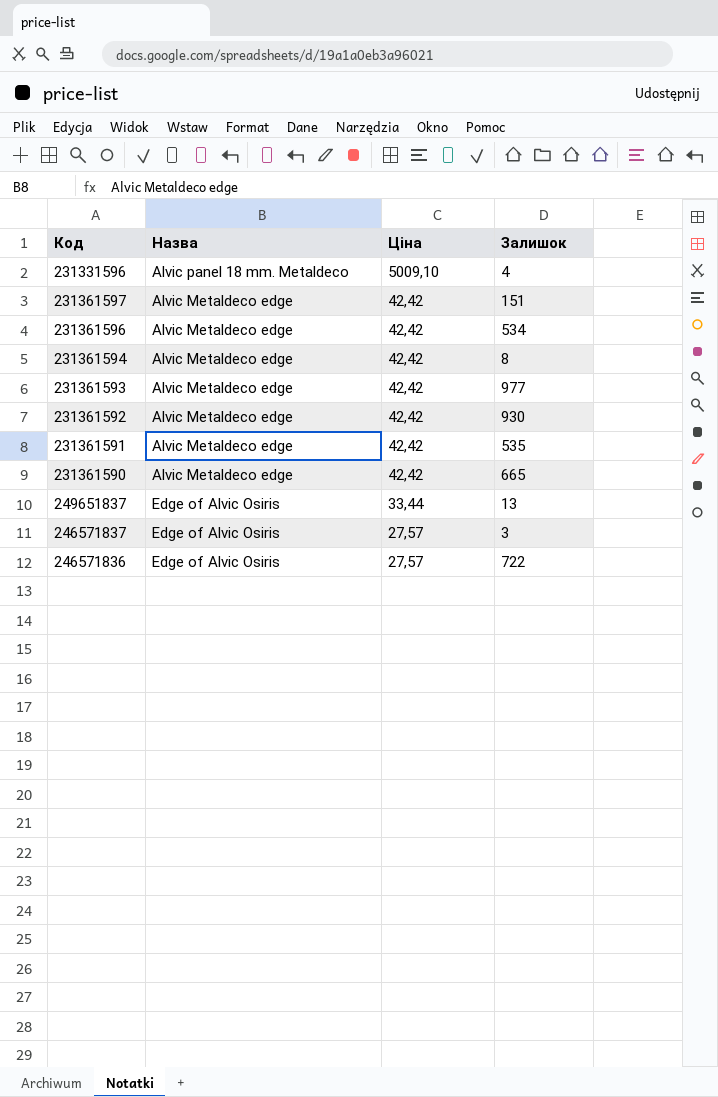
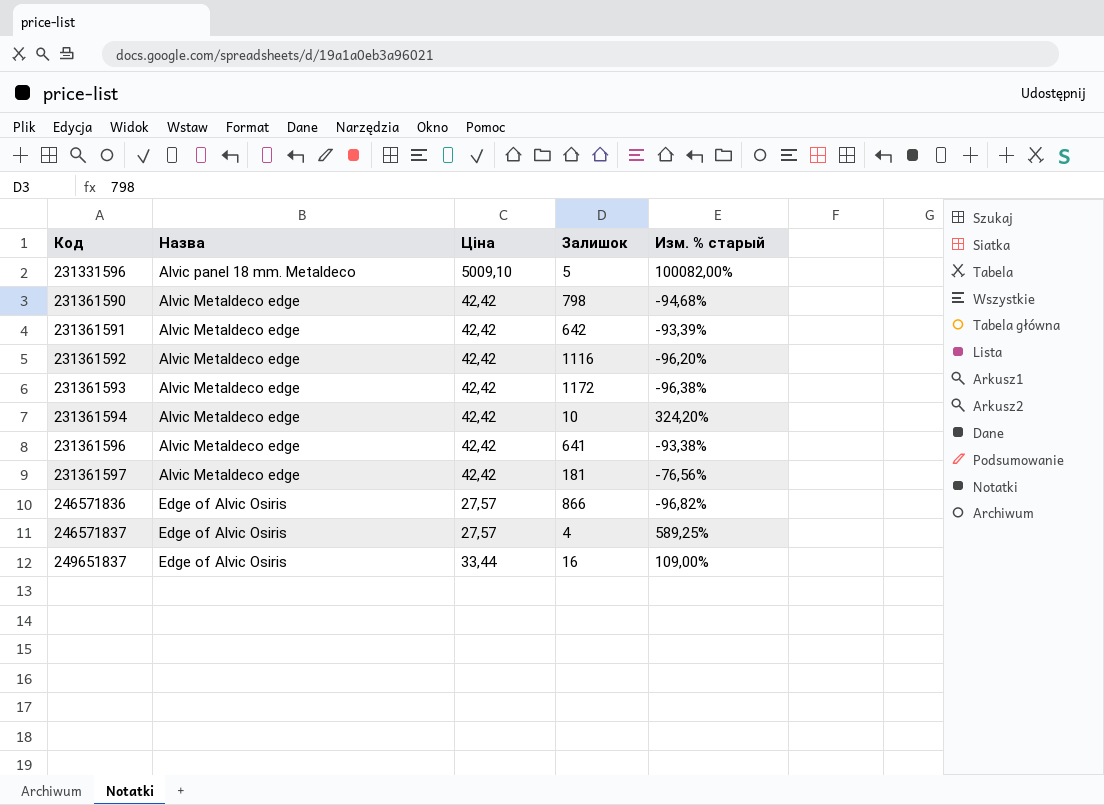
row order: Ціна descending -> Код ascending
column Изм. % старый | formula: none -> ([Ціна] - [Залишок]) / [Залишок]
231331596 | Залишок: 4 -> 5
231361590 | Залишок: 665 -> 798
231361591 | Залишок: 535 -> 642
231361592 | Залишок: 930 -> 1116
231361593 | Залишок: 977 -> 1172
231361594 | Залишок: 8 -> 10
231361596 | Залишок: 534 -> 641
231361597 | Залишок: 151 -> 181
246571836 | Залишок: 722 -> 866
246571837 | Залишок: 3 -> 4
249651837 | Залишок: 13 -> 16

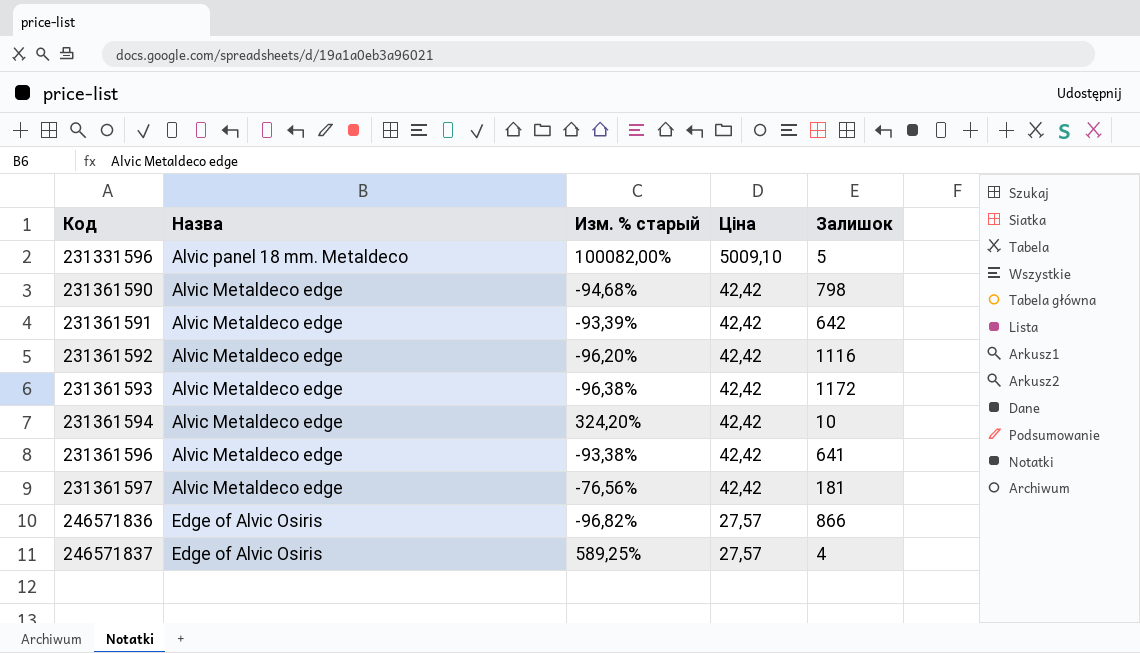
column Изм. % старый | position: 5 -> 3
row 249651837: Edge of Alvic Osiris | 33,44 | 16 | 109,00% -> none

